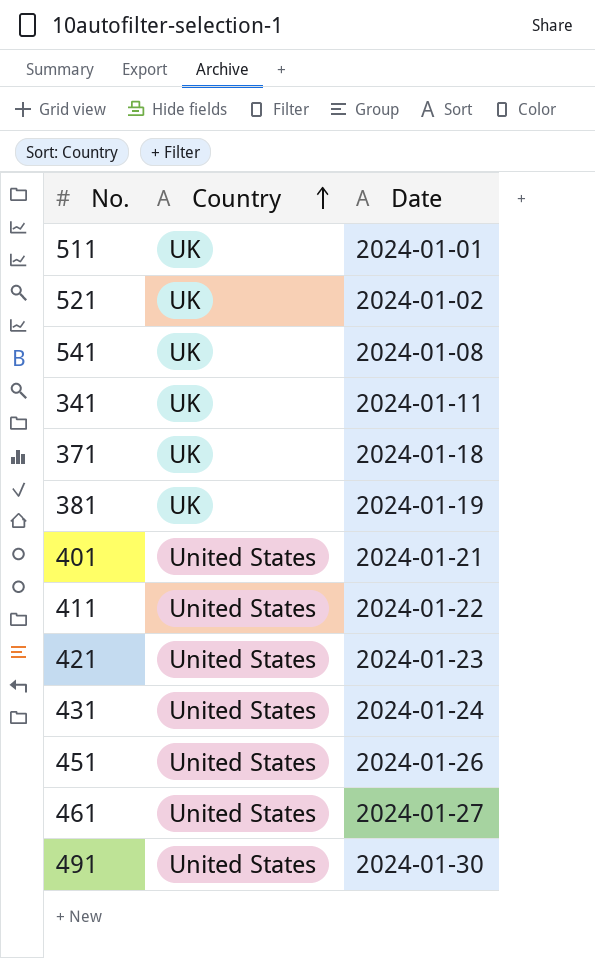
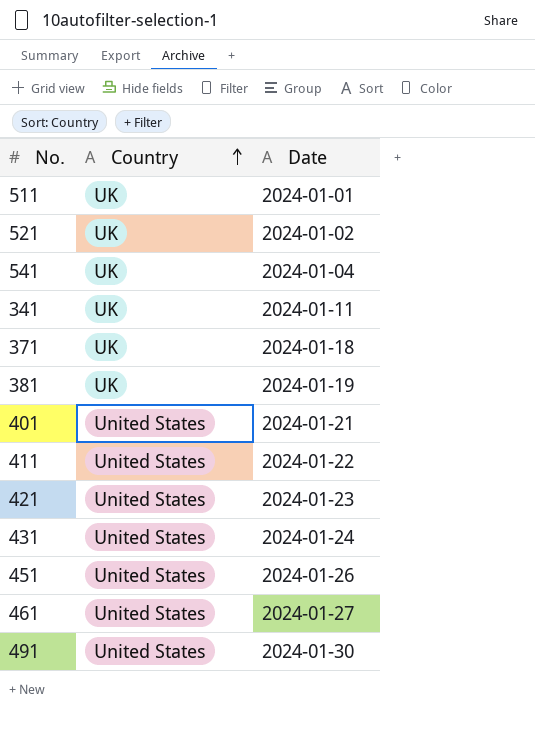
541 | Date: 2024-01-08 -> 2024-01-04

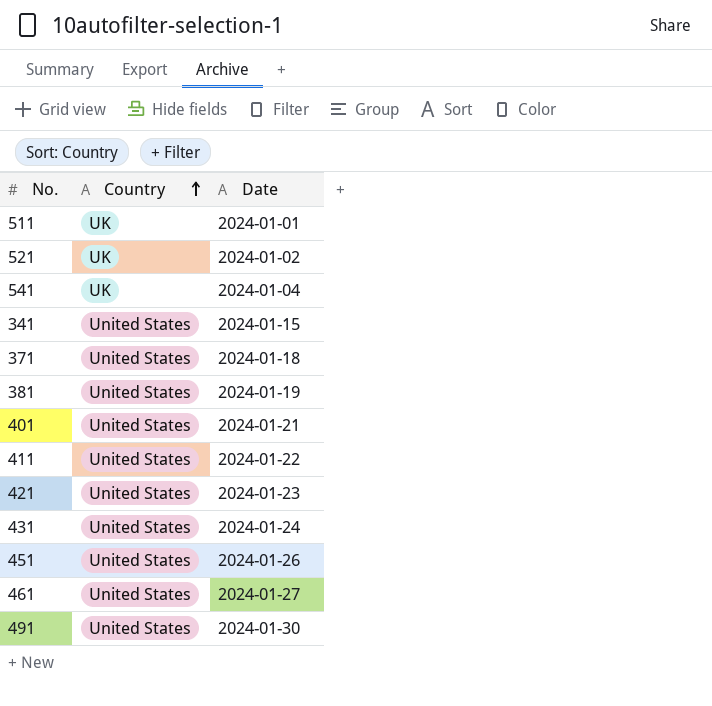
341 | Country: UK -> United States
341 | Date: 2024-01-11 -> 2024-01-15
371 | Country: UK -> United States
381 | Country: UK -> United States

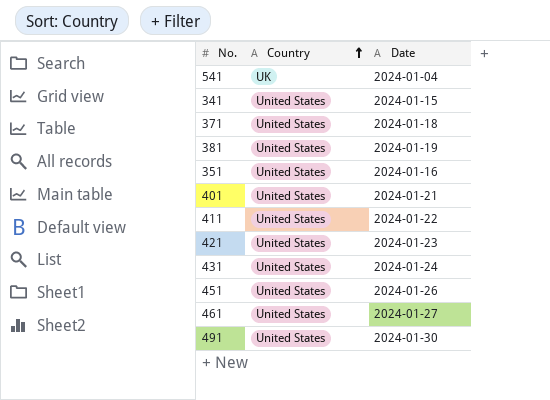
row 511: UK | 2024-01-01 -> none
row 521: UK | 2024-01-02 -> none
row 351: none -> United States | 2024-01-16

